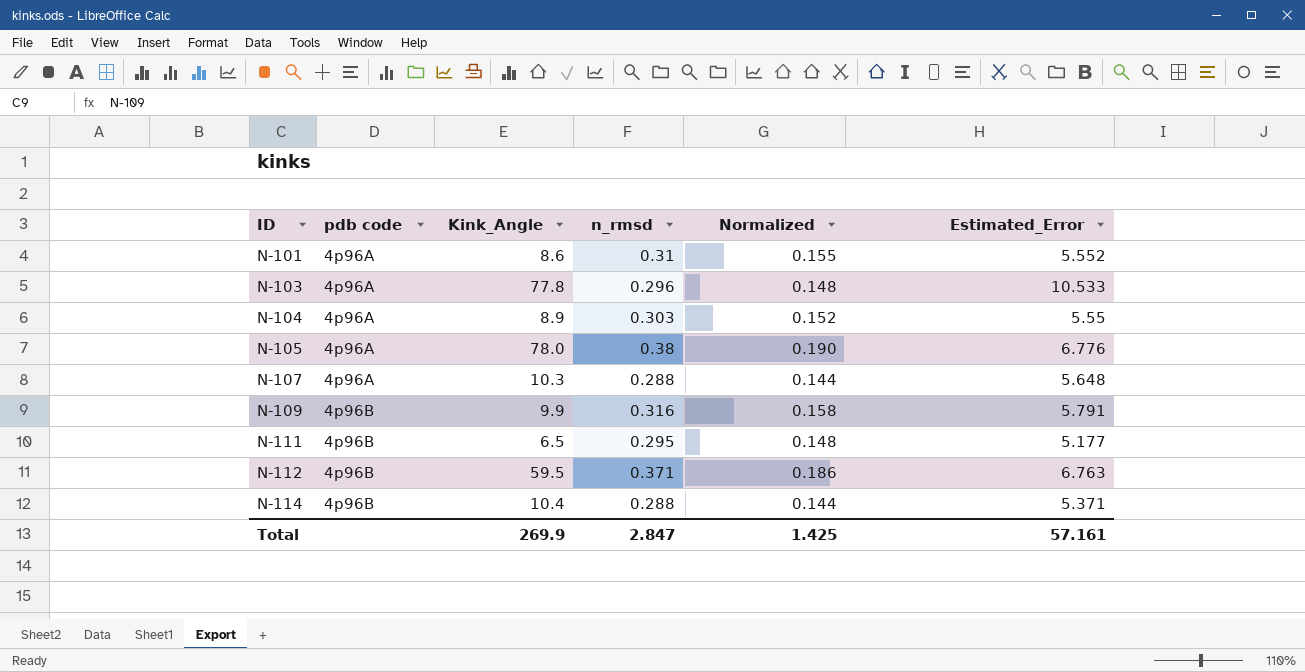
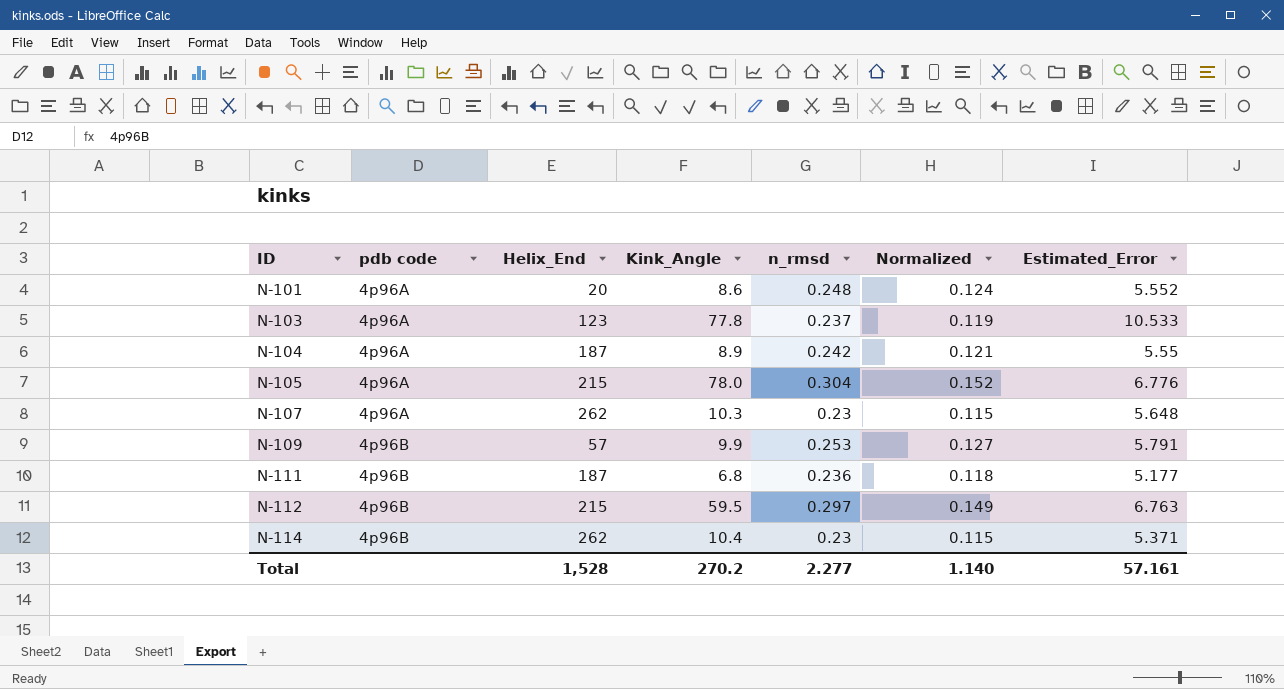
column Helix_End | position: none -> 3
N-101 | n_rmsd: 0.31 -> 0.248
N-101 | Normalized: 0.155 -> 0.124
N-103 | n_rmsd: 0.296 -> 0.237
N-103 | Normalized: 0.148 -> 0.119
N-104 | n_rmsd: 0.303 -> 0.242
N-104 | Normalized: 0.152 -> 0.121
N-105 | n_rmsd: 0.38 -> 0.304
N-105 | Normalized: 0.190 -> 0.152
N-107 | n_rmsd: 0.288 -> 0.23
N-107 | Normalized: 0.144 -> 0.115
N-109 | n_rmsd: 0.316 -> 0.253
N-109 | Normalized: 0.158 -> 0.127
N-111 | Kink_Angle: 6.5 -> 6.8
N-111 | n_rmsd: 0.295 -> 0.236
N-111 | Normalized: 0.148 -> 0.118
N-112 | n_rmsd: 0.371 -> 0.297
N-112 | Normalized: 0.186 -> 0.149
N-114 | n_rmsd: 0.288 -> 0.23
N-114 | Normalized: 0.144 -> 0.115
Total | Kink_Angle: 269.9 -> 270.2
Total | n_rmsd: 2.847 -> 2.277
Total | Normalized: 1.425 -> 1.140

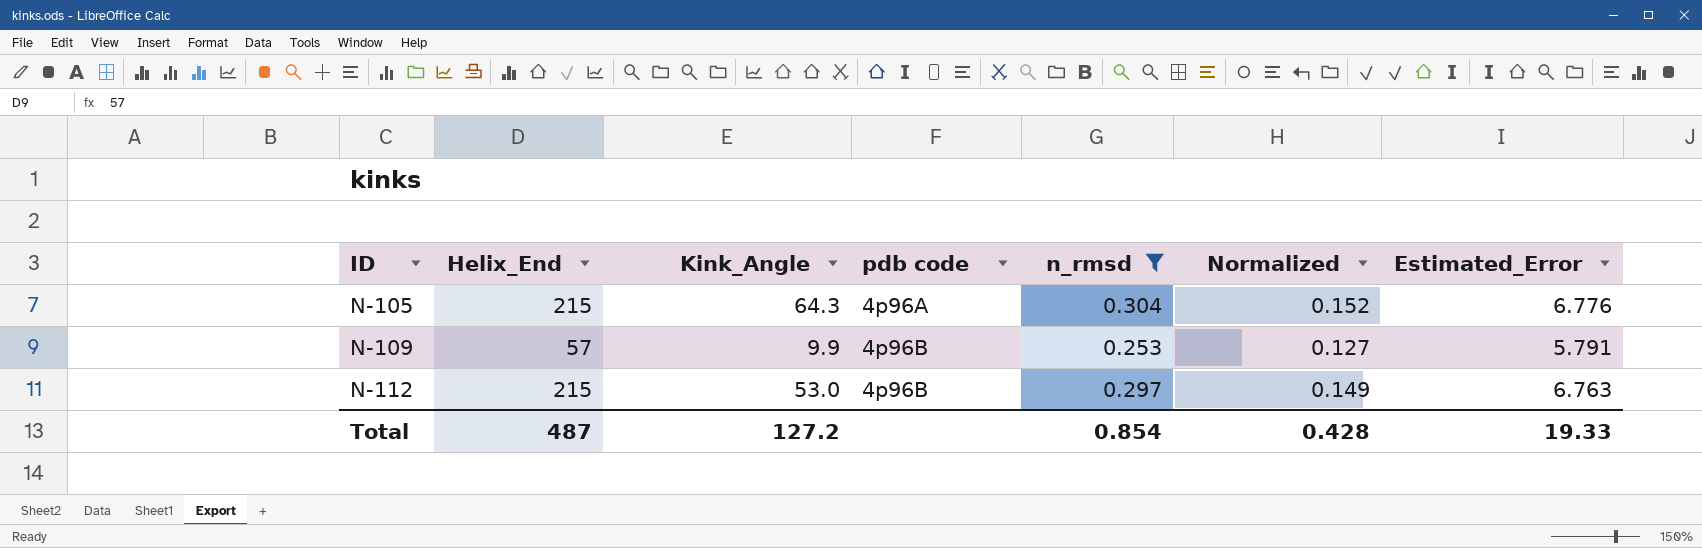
filter: none -> n_rmsd >= 0.253
column pdb code | position: 2 -> 4
N-105 | Kink_Angle: 78.0 -> 64.3
N-112 | Kink_Angle: 59.5 -> 53.0
Total | Helix_End: 1,528 -> 487
Total | Kink_Angle: 270.2 -> 127.2
Total | n_rmsd: 2.277 -> 0.854
Total | Normalized: 1.140 -> 0.428
Total | Estimated_Error: 57.161 -> 19.33

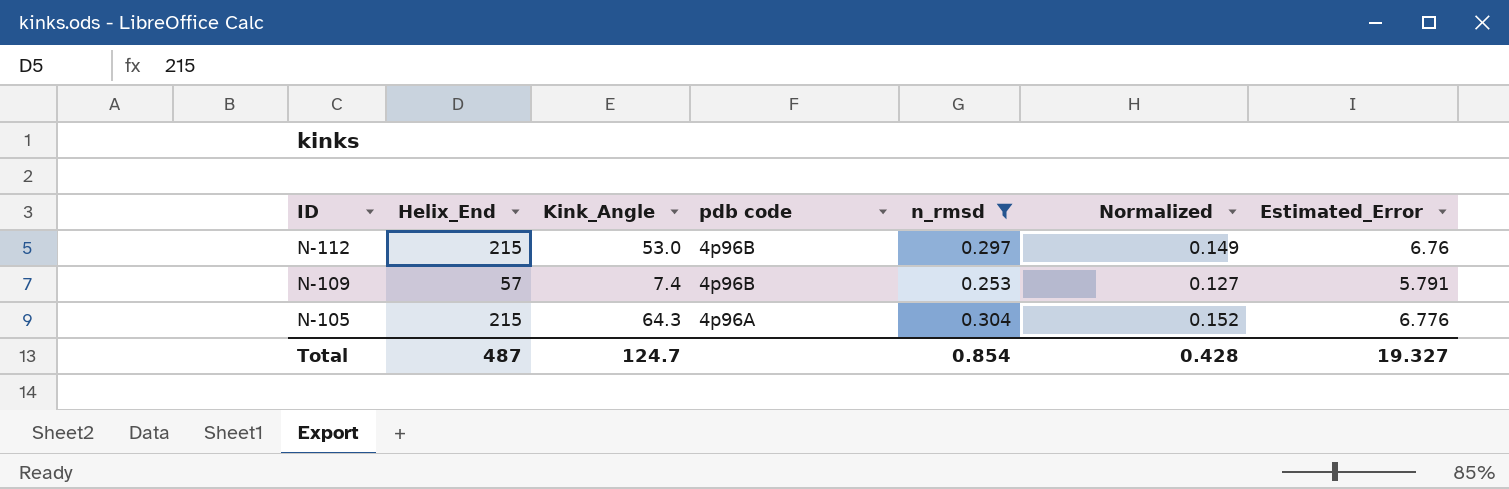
row order: ID ascending -> ID descending
N-112 | Estimated_Error: 6.763 -> 6.76
N-109 | Kink_Angle: 9.9 -> 7.4
Total | Kink_Angle: 127.2 -> 124.7
Total | Estimated_Error: 19.33 -> 19.327

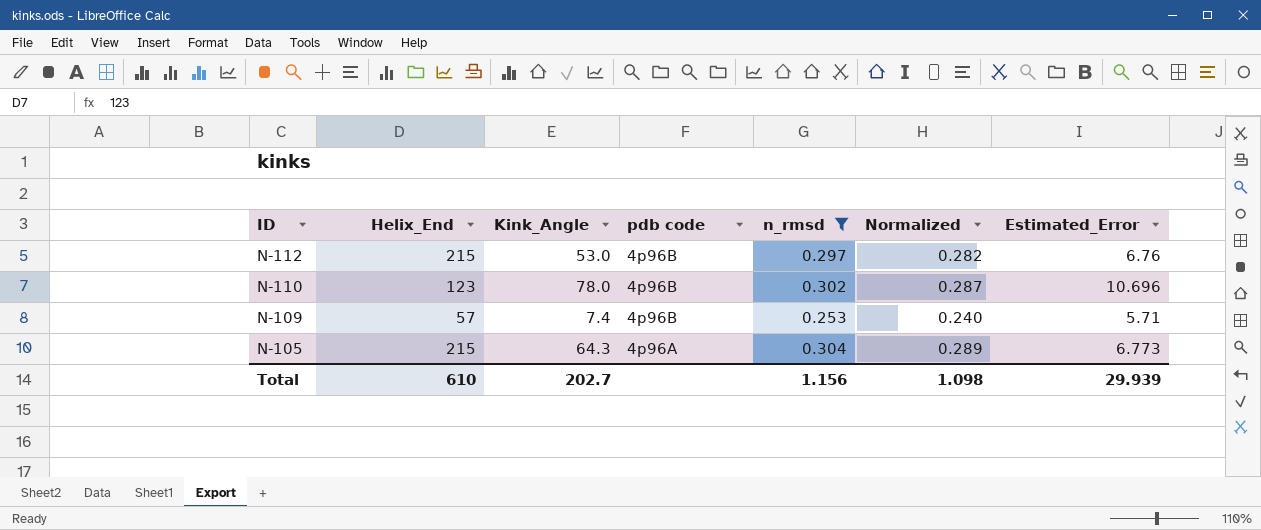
column Normalized | formula: [n_rmsd] * 0.5 -> [n_rmsd] * 0.95
row N-110: none -> 123 | 78.0 | 4p96B | 0.302 | 0.287 | 10.696
N-109 | Estimated_Error: 5.791 -> 5.71
N-105 | Estimated_Error: 6.776 -> 6.773
Total | Helix_End: 487 -> 610
Total | Kink_Angle: 124.7 -> 202.7
Total | n_rmsd: 0.854 -> 1.156
Total | Normalized: 0.428 -> 1.098
Total | Estimated_Error: 19.327 -> 29.939

